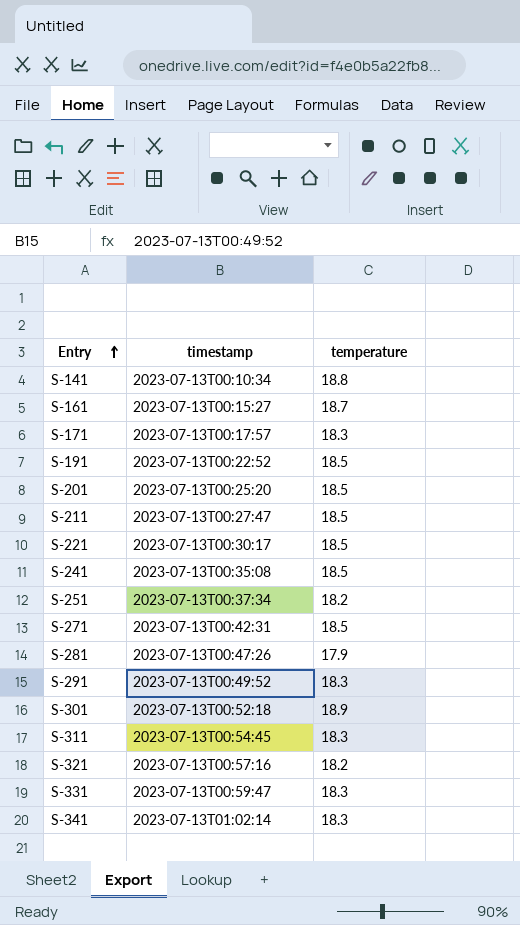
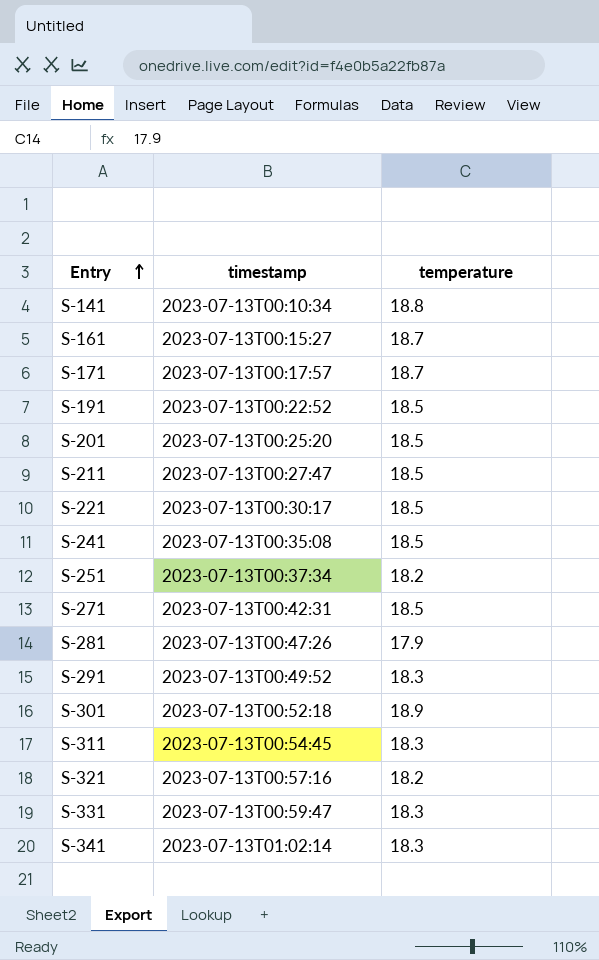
S-171 | temperature: 18.3 -> 18.7

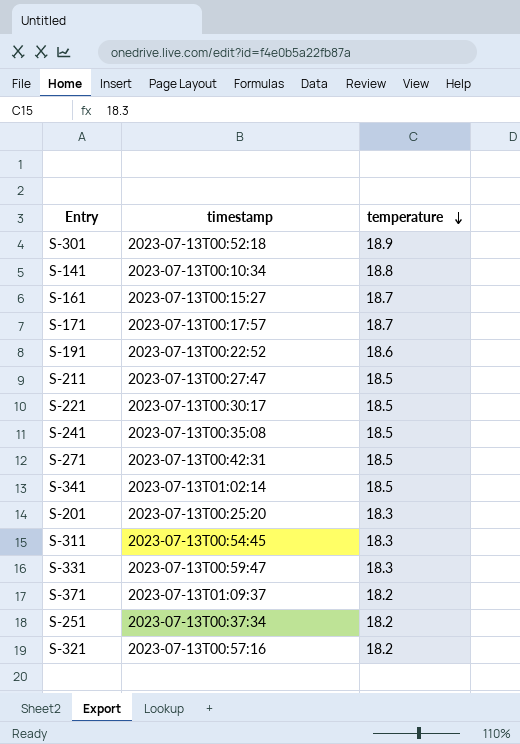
row order: Entry ascending -> temperature descending
row S-281: 2023-07-13T00:47:26 | 17.9 -> none
row S-291: 2023-07-13T00:49:52 | 18.3 -> none
S-191 | temperature: 18.5 -> 18.6
S-341 | temperature: 18.3 -> 18.5
S-201 | temperature: 18.5 -> 18.3
row S-371: none -> 2023-07-13T01:09:37 | 18.2

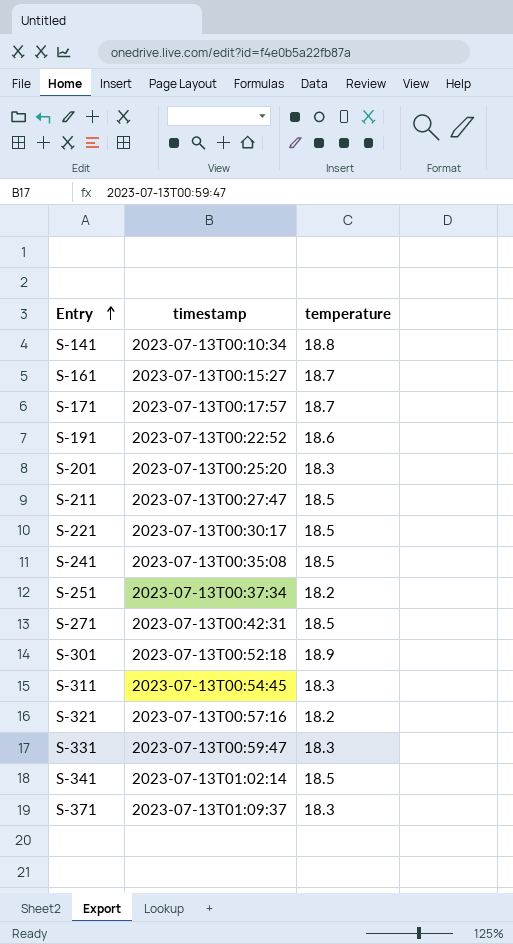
row order: temperature descending -> Entry ascending
S-371 | temperature: 18.2 -> 18.3

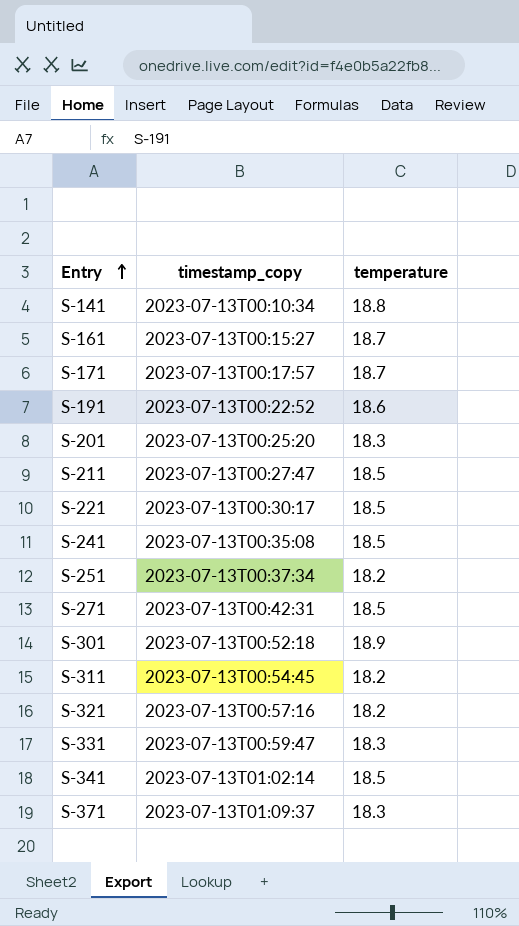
column name: timestamp -> timestamp_copy
S-311 | temperature: 18.3 -> 18.2

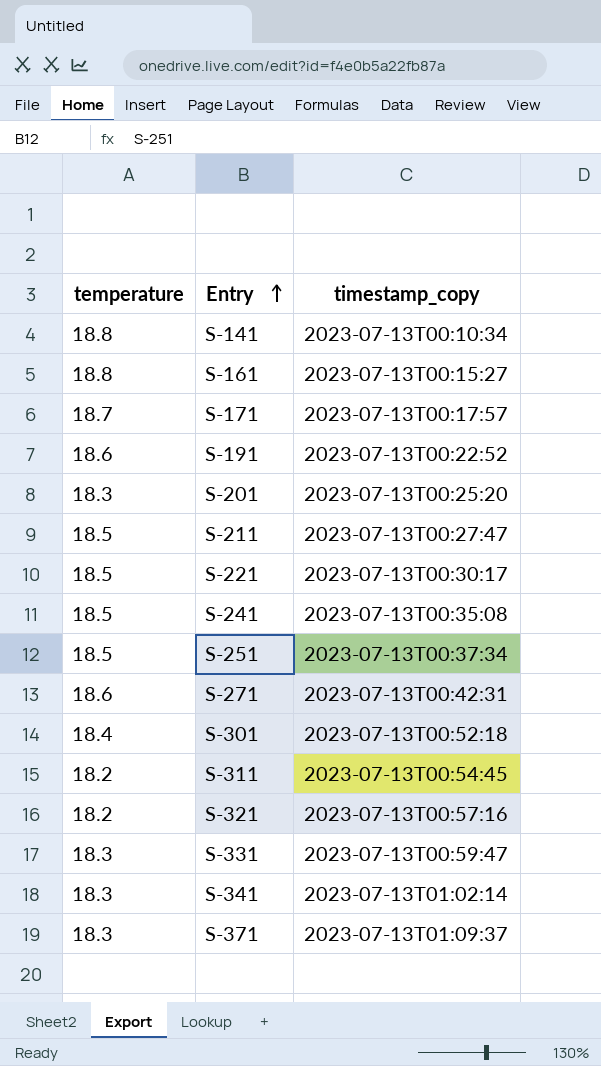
column temperature | position: 3 -> 1
S-161 | temperature: 18.7 -> 18.8
S-251 | temperature: 18.2 -> 18.5
S-271 | temperature: 18.5 -> 18.6
S-301 | temperature: 18.9 -> 18.4
S-341 | temperature: 18.5 -> 18.3

